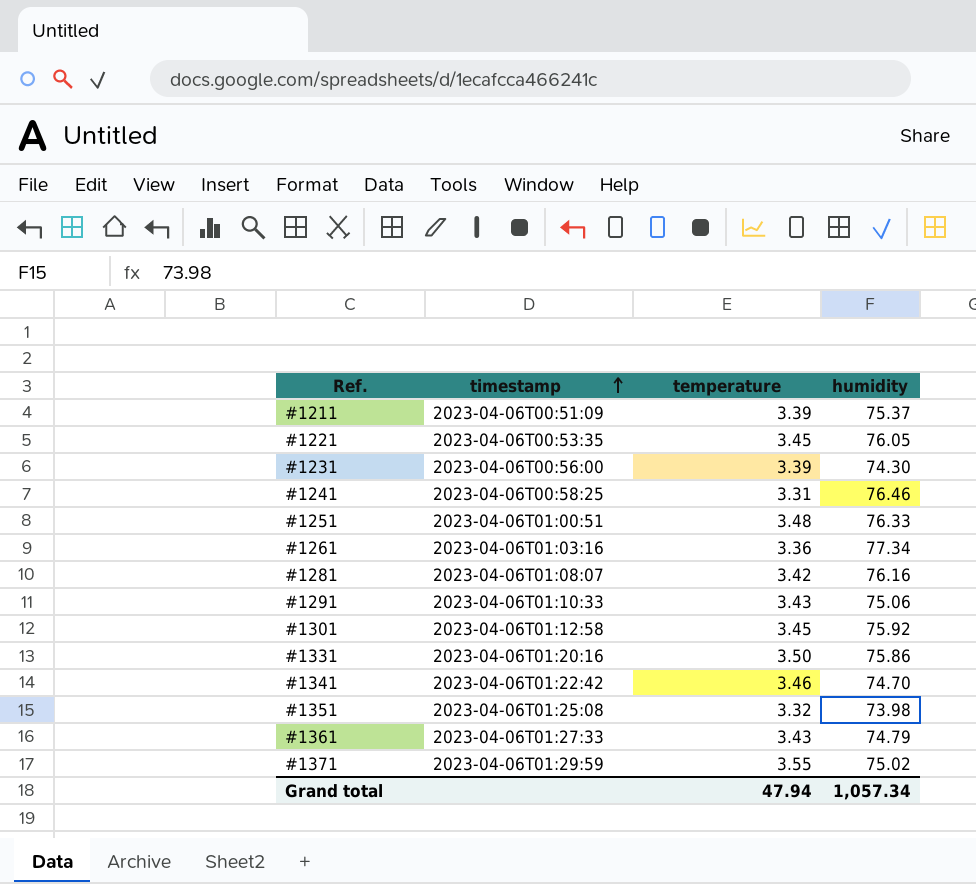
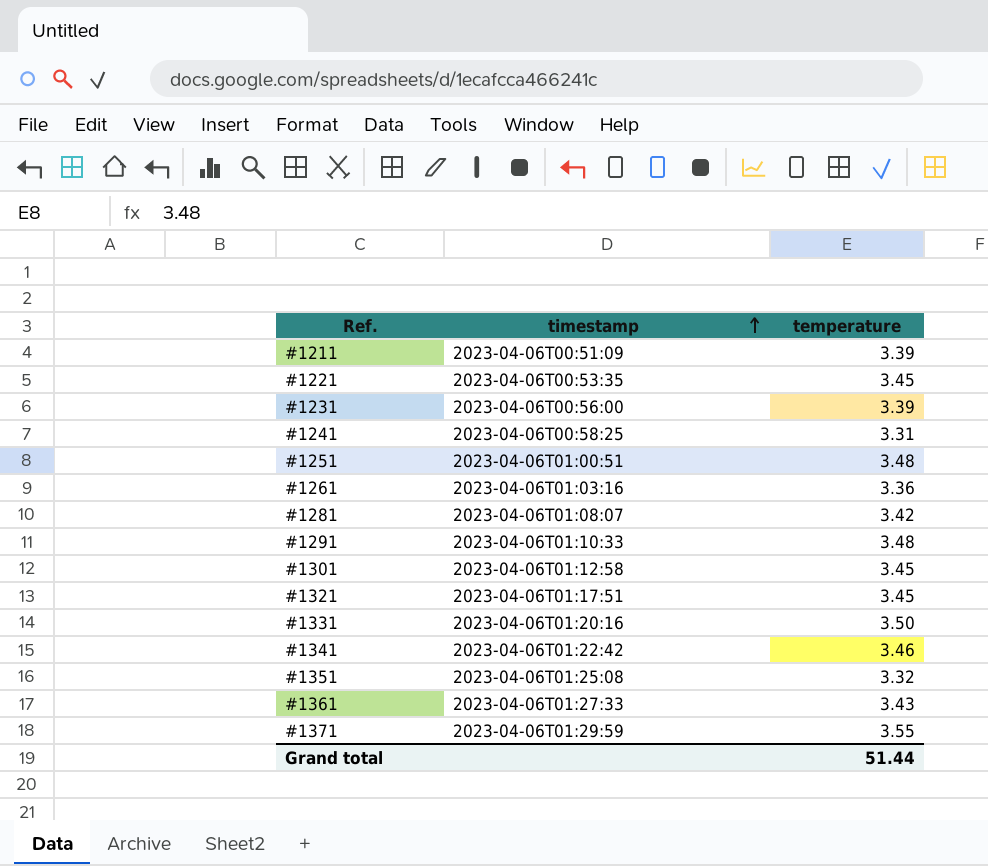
column humidity | position: 4 -> none
#1291 | temperature: 3.43 -> 3.48
row #1321: none -> 2023-04-06T01:17:51 | 3.45
Grand total | temperature: 47.94 -> 51.44

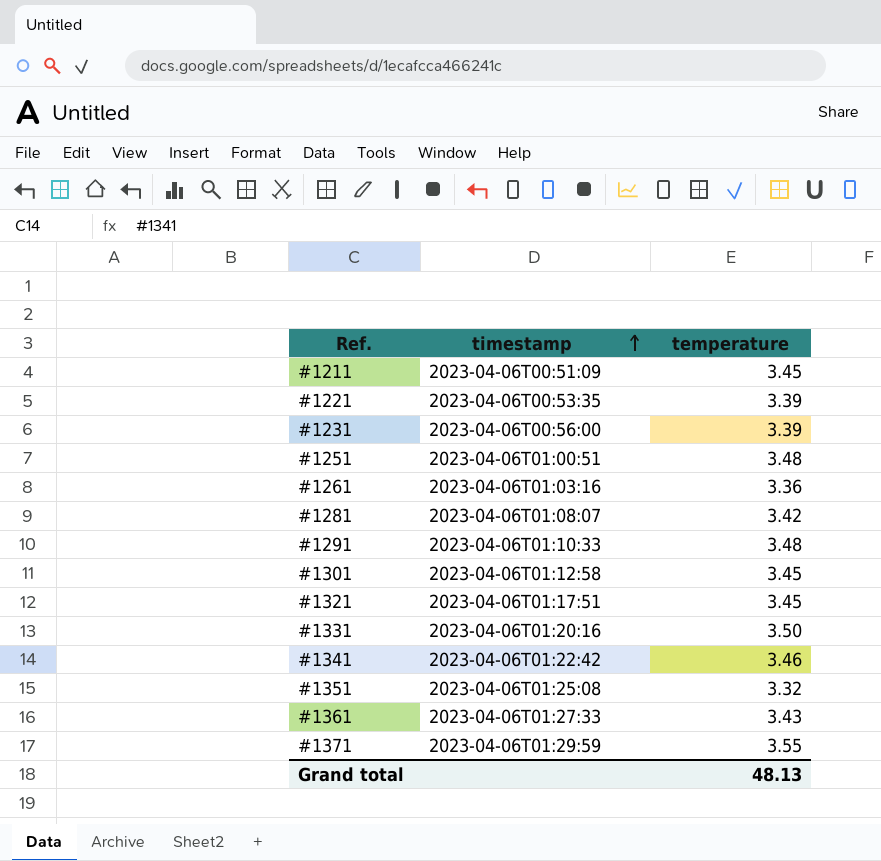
row #1241: 2023-04-06T00:58:25 | 3.31 -> none
#1211 | temperature: 3.39 -> 3.45
#1221 | temperature: 3.45 -> 3.39
Grand total | temperature: 51.44 -> 48.13

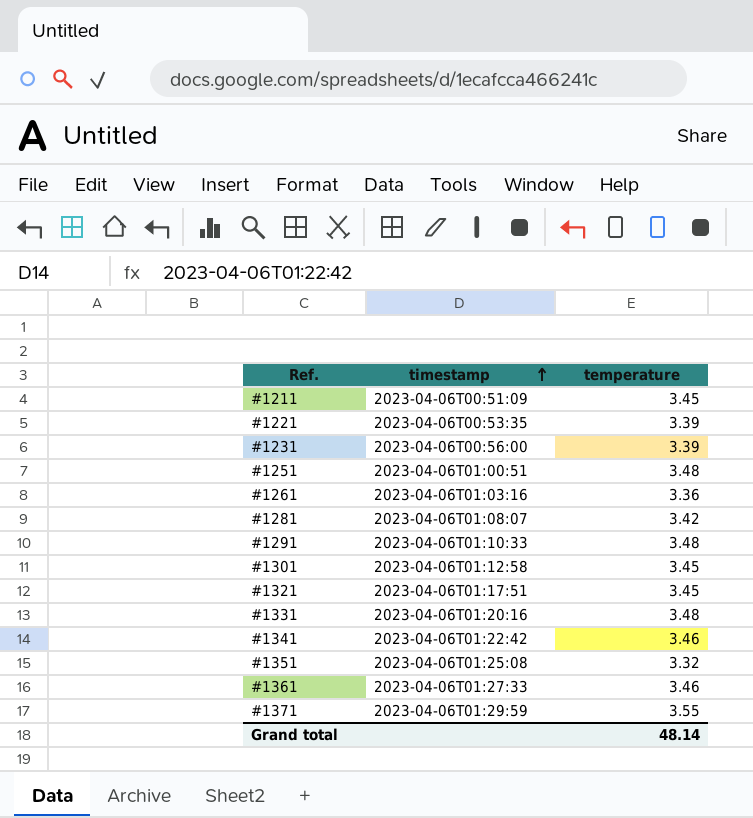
#1331 | temperature: 3.50 -> 3.48
#1361 | temperature: 3.43 -> 3.46
Grand total | temperature: 48.13 -> 48.14

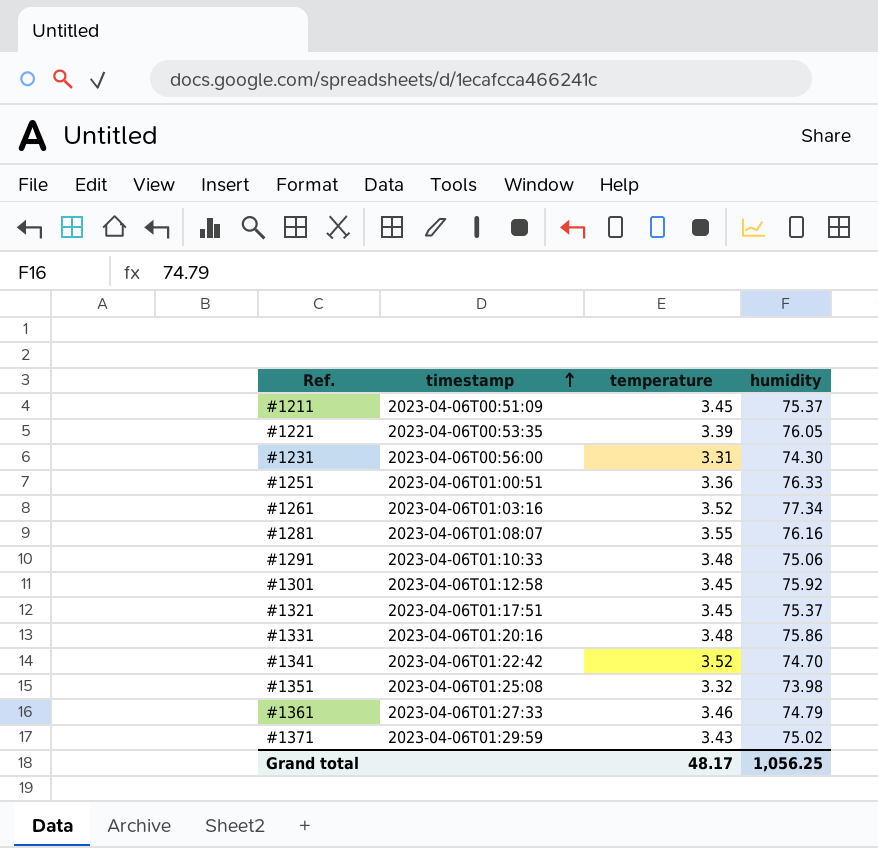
column humidity | position: none -> 4
#1231 | temperature: 3.39 -> 3.31
#1251 | temperature: 3.48 -> 3.36
#1261 | temperature: 3.36 -> 3.52
#1281 | temperature: 3.42 -> 3.55
#1341 | temperature: 3.46 -> 3.52
#1371 | temperature: 3.55 -> 3.43
Grand total | temperature: 48.14 -> 48.17

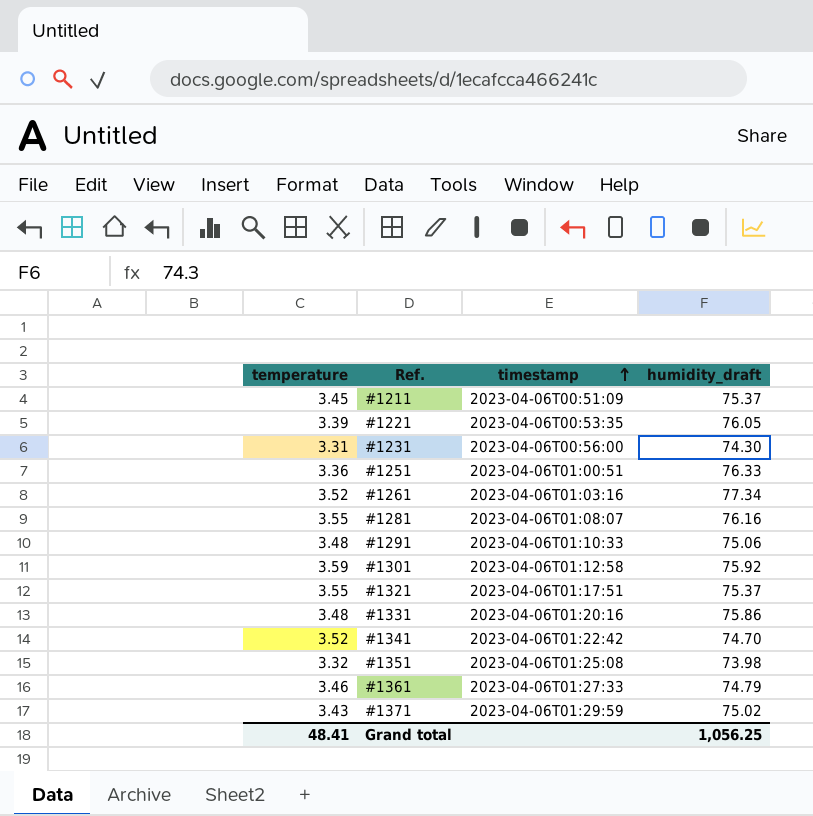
column temperature | position: 3 -> 1
column name: humidity -> humidity_draft
#1301 | temperature: 3.45 -> 3.59
#1321 | temperature: 3.45 -> 3.55
Grand total | temperature: 48.17 -> 48.41

